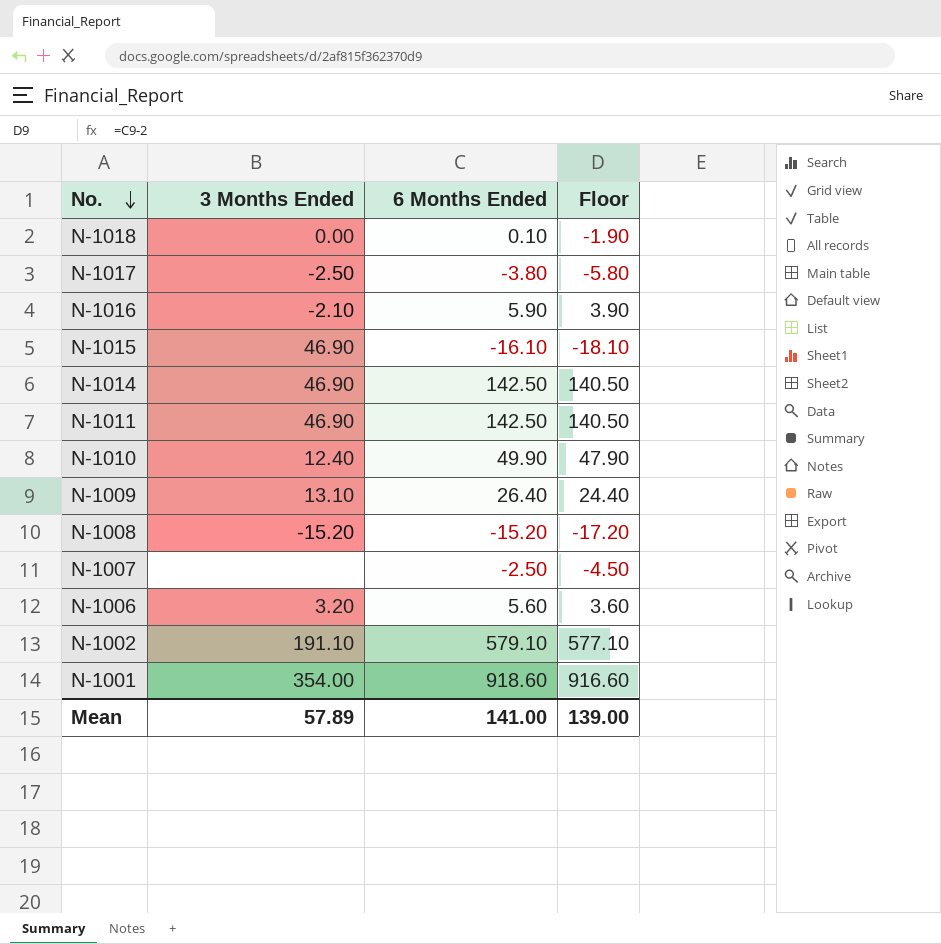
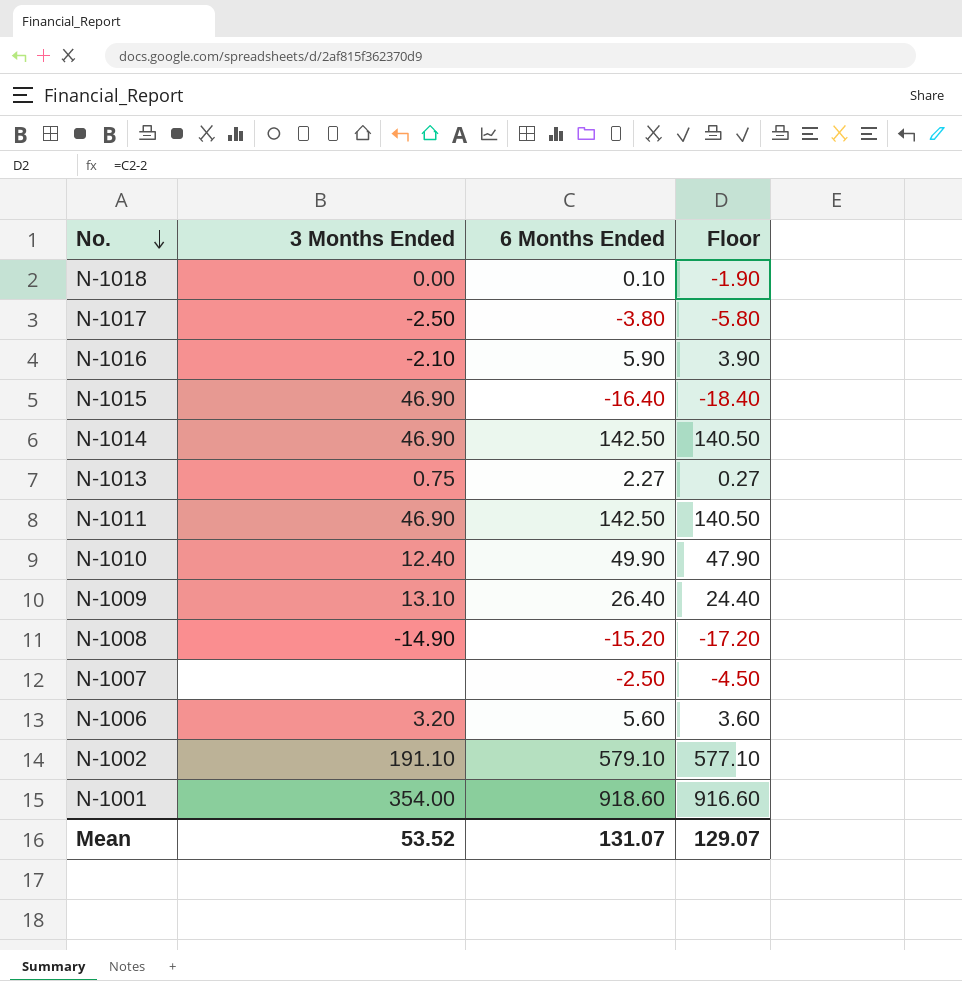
N-1015 | 6 Months Ended: -16.10 -> -16.40
N-1015 | Floor: -18.10 -> -18.40
row N-1013: none -> 0.75 | 2.27 | 0.27
N-1008 | 3 Months Ended: -15.20 -> -14.90
Mean | 3 Months Ended: 57.89 -> 53.52
Mean | 6 Months Ended: 141.00 -> 131.07
Mean | Floor: 139.00 -> 129.07

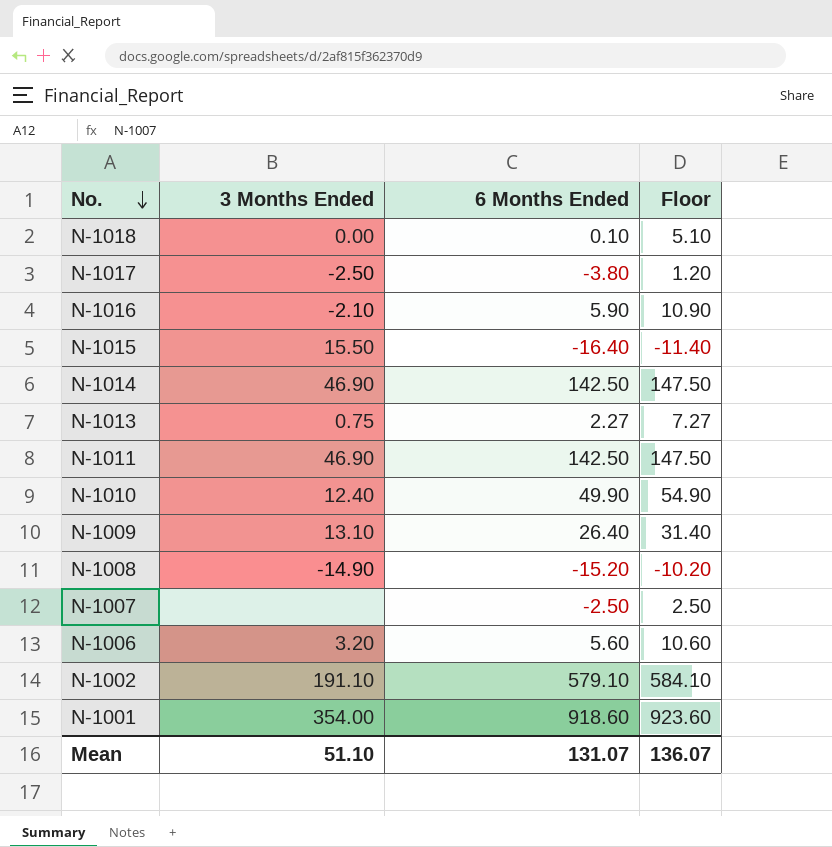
column Floor | formula: [6 Months Ended] - 2 -> [6 Months Ended] + 5
N-1015 | 3 Months Ended: 46.90 -> 15.50
Mean | 3 Months Ended: 53.52 -> 51.10
Mean | Floor: 129.07 -> 136.07

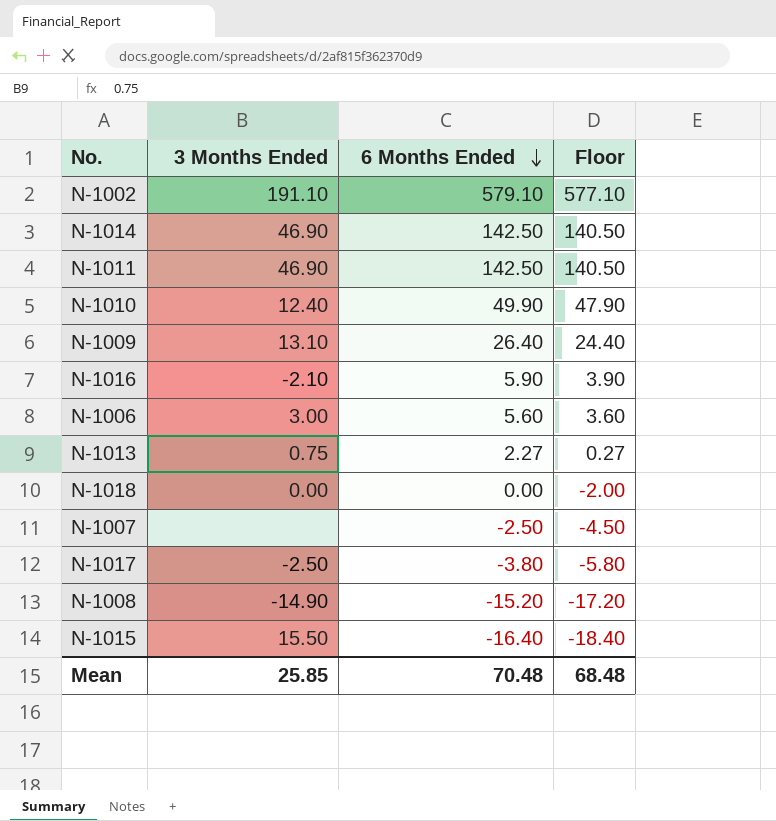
row order: No. descending -> 6 Months Ended descending
column Floor | formula: [6 Months Ended] + 5 -> [6 Months Ended] - 2
row N-1001: 354.00 | 918.60 | 923.60 -> none
N-1006 | 3 Months Ended: 3.20 -> 3.00
N-1018 | 6 Months Ended: 0.10 -> 0.00
Mean | 3 Months Ended: 51.10 -> 25.85
Mean | 6 Months Ended: 131.07 -> 70.48
Mean | Floor: 136.07 -> 68.48

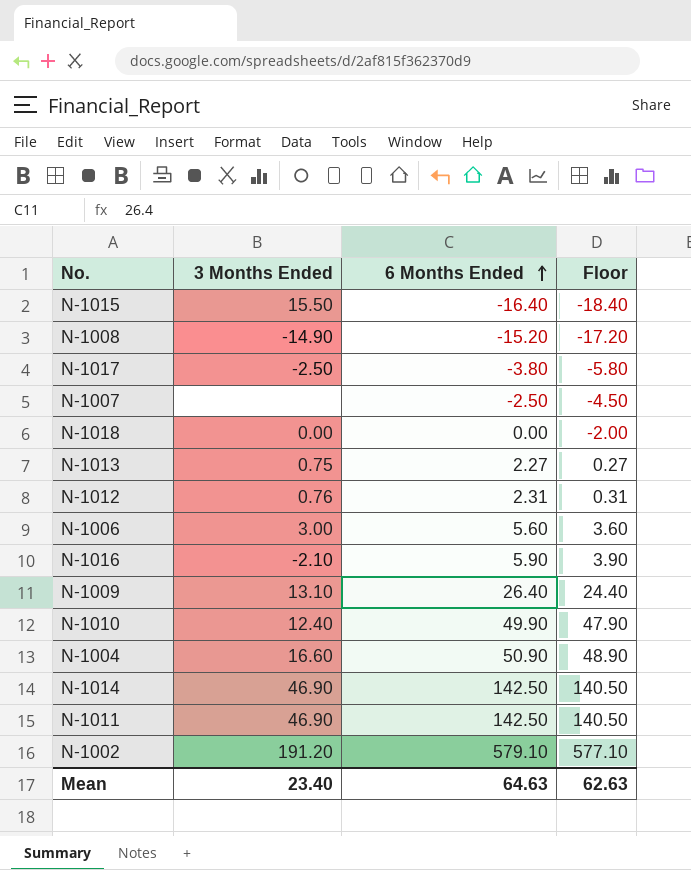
row order: 6 Months Ended descending -> 6 Months Ended ascending
row N-1012: none -> 0.76 | 2.31 | 0.31
row N-1004: none -> 16.60 | 50.90 | 48.90
N-1002 | 3 Months Ended: 191.10 -> 191.20
Mean | 3 Months Ended: 25.85 -> 23.40
Mean | 6 Months Ended: 70.48 -> 64.63
Mean | Floor: 68.48 -> 62.63

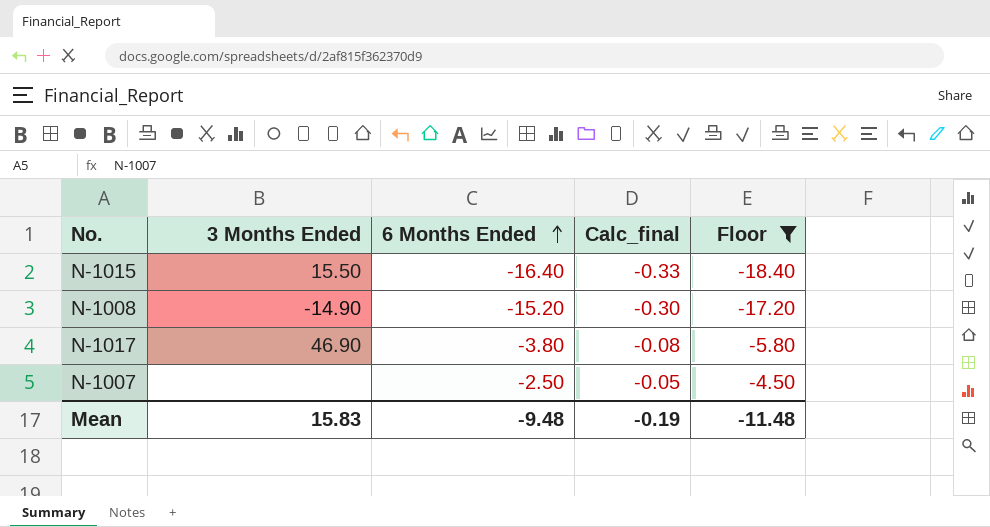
filter: none -> Floor <= -4.50
column Calc_final | formula: none -> [6 Months Ended] * 0.02
N-1017 | 3 Months Ended: -2.50 -> 46.90
Mean | 3 Months Ended: 23.40 -> 15.83
Mean | 6 Months Ended: 64.63 -> -9.48
Mean | Floor: 62.63 -> -11.48

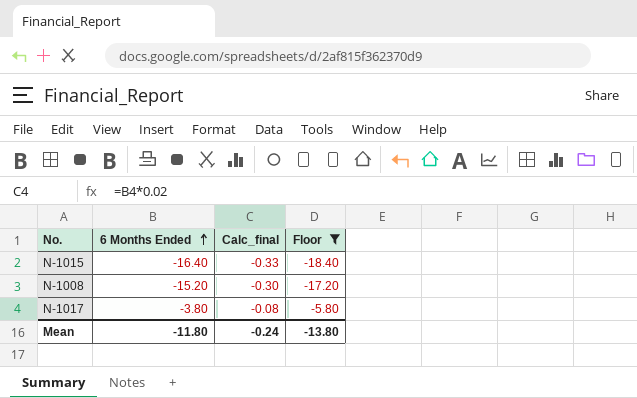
column 3 Months Ended | position: 2 -> none
row N-1007: none | -2.50 | -0.05 | -4.50 -> none
Mean | 6 Months Ended: -9.48 -> -11.80
Mean | Calc_final: -0.19 -> -0.24
Mean | Floor: -11.48 -> -13.80

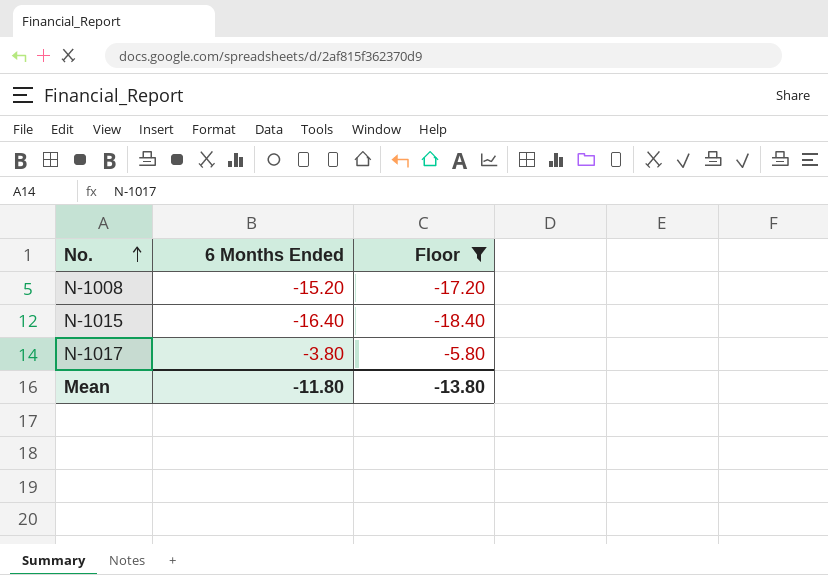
row order: 6 Months Ended ascending -> No. ascending
column Calc_final | formula: [6 Months Ended] * 0.02 -> none

